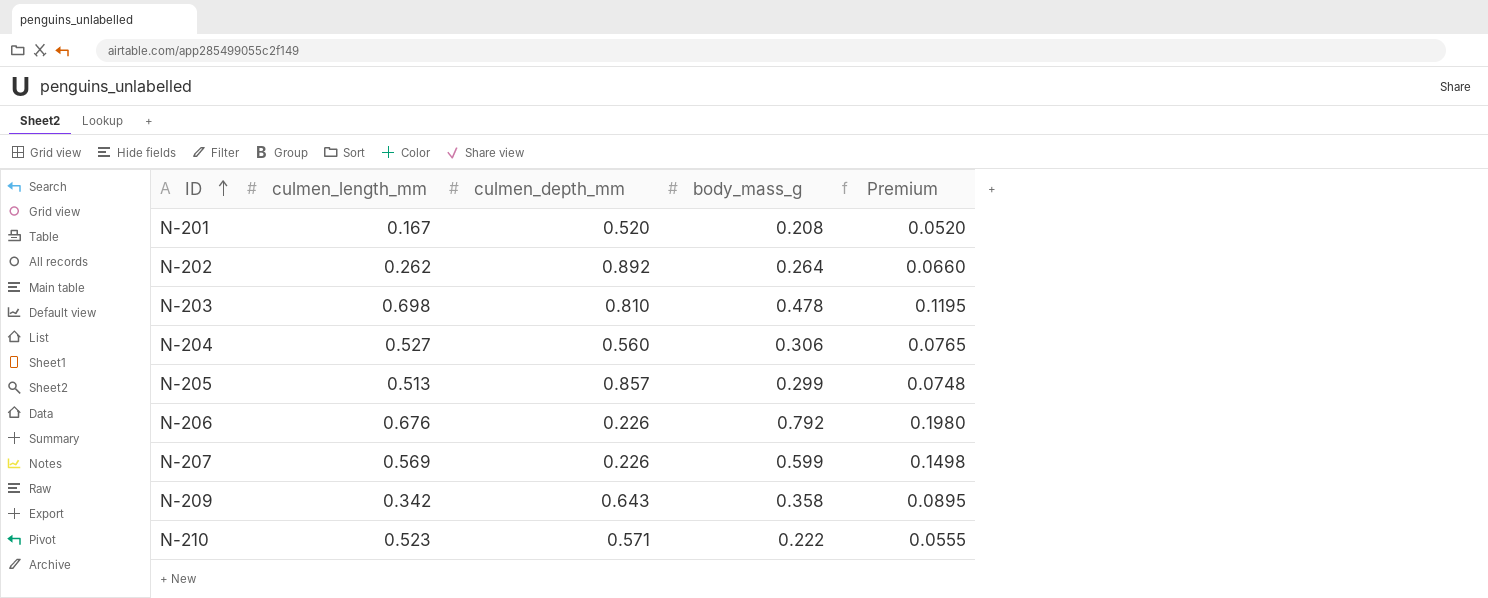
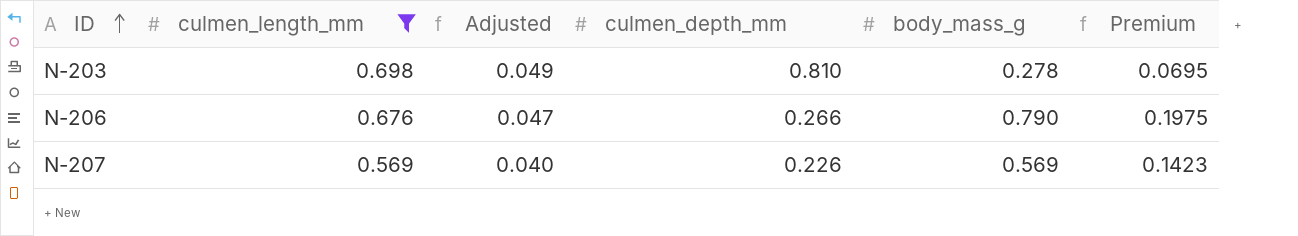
filter: none -> culmen_length_mm >= 0.569
column Adjusted | formula: none -> [culmen_length_mm] * 0.07
N-203 | body_mass_g: 0.478 -> 0.278
N-203 | Premium: 0.1195 -> 0.0695
N-206 | culmen_depth_mm: 0.226 -> 0.266
N-206 | body_mass_g: 0.792 -> 0.790
N-206 | Premium: 0.1980 -> 0.1975
N-207 | body_mass_g: 0.599 -> 0.569
N-207 | Premium: 0.1498 -> 0.1423

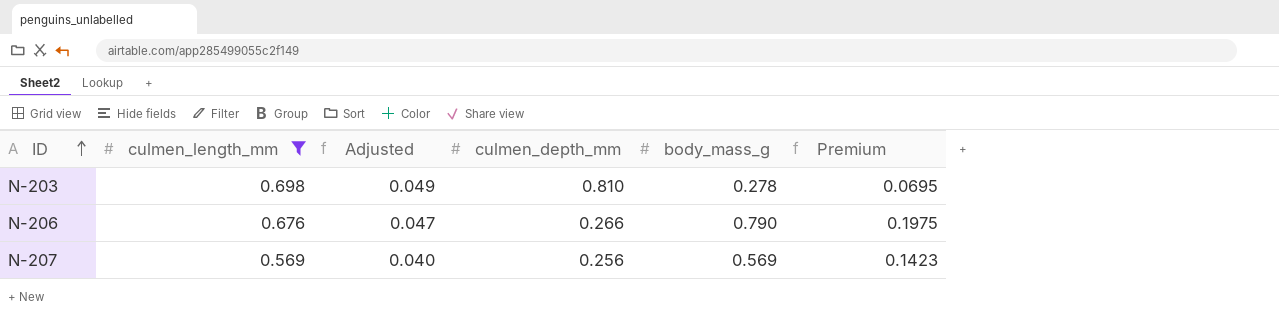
N-207 | culmen_depth_mm: 0.226 -> 0.256

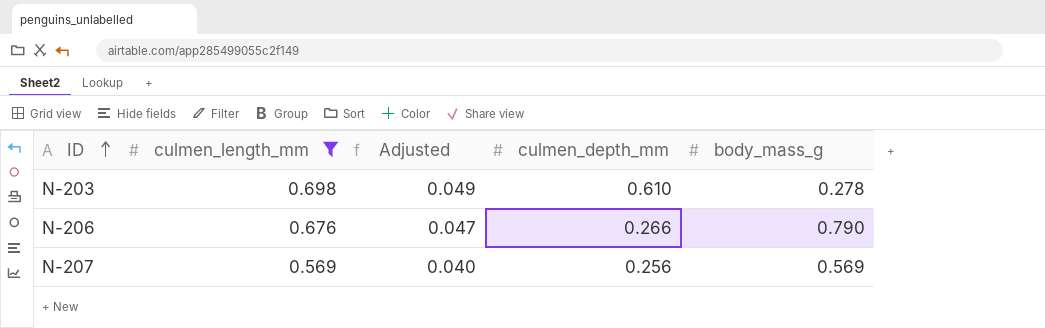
column Premium | formula: [body_mass_g] * 0.25 -> none
N-203 | culmen_depth_mm: 0.810 -> 0.610

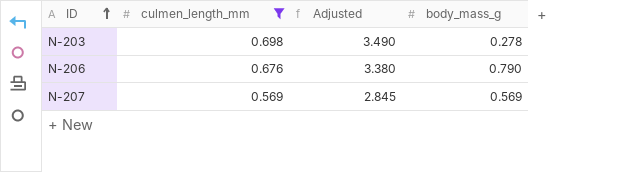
column culmen_depth_mm | position: 4 -> none
column Adjusted | formula: [culmen_length_mm] * 0.07 -> [culmen_length_mm] * 5

